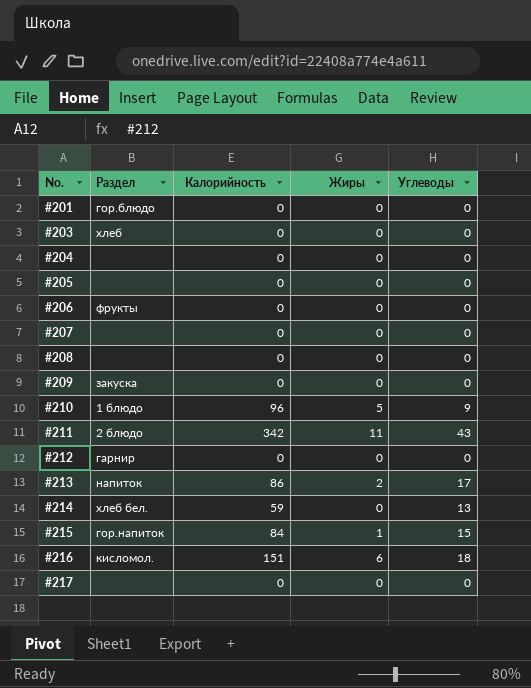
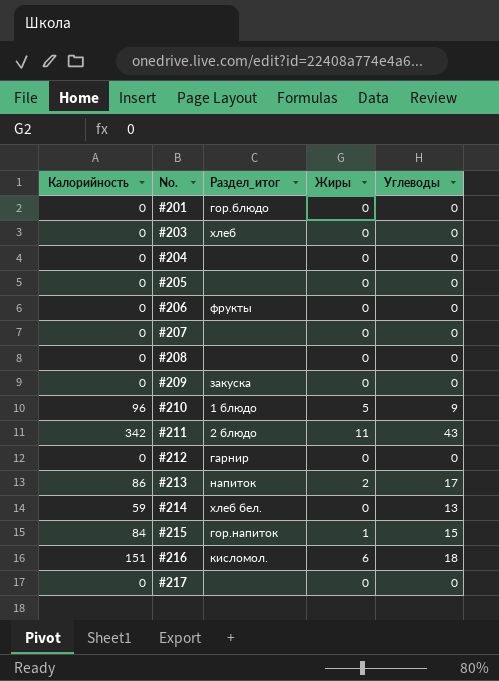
column Калорийность | position: 3 -> 1
column name: Раздел -> Раздел_итог

